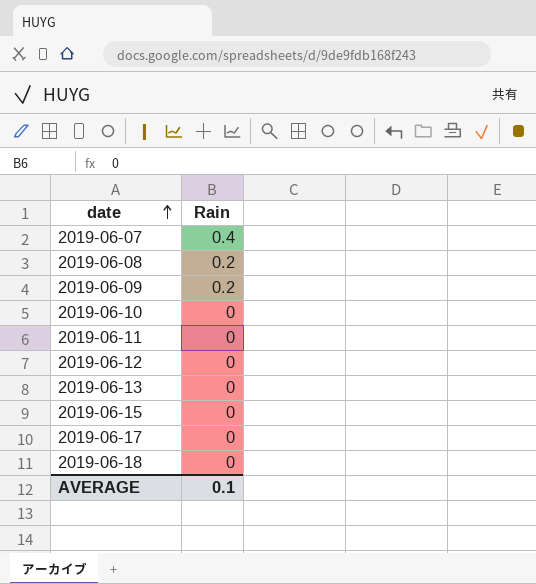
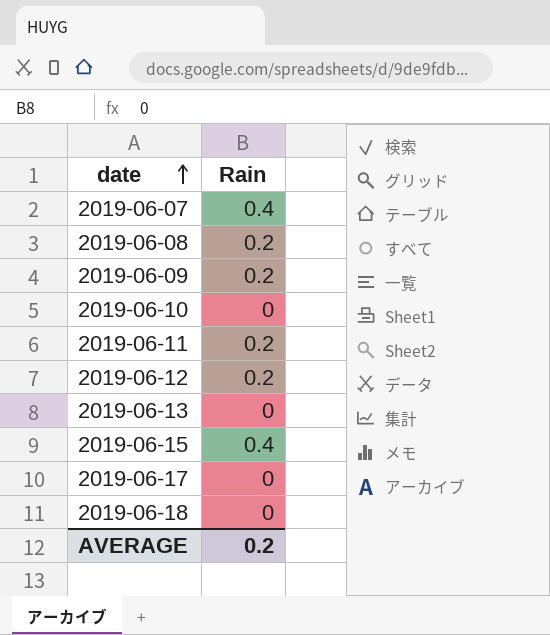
2019-06-11 | Rain: 0 -> 0.2
2019-06-12 | Rain: 0 -> 0.2
2019-06-15 | Rain: 0 -> 0.4
AVERAGE | Rain: 0.1 -> 0.2

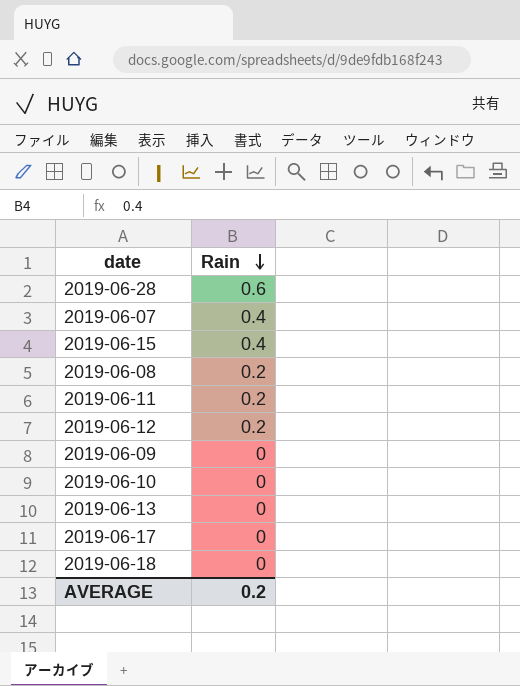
row order: date ascending -> Rain descending
row 2019-06-28: none -> 0.6
2019-06-09 | Rain: 0.2 -> 0

